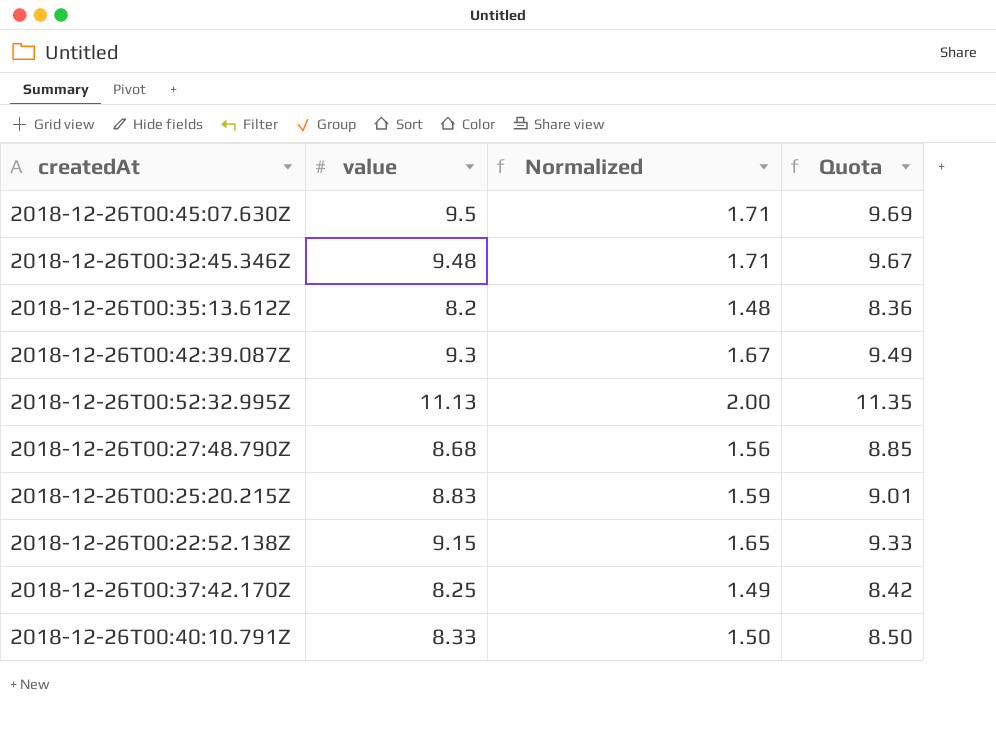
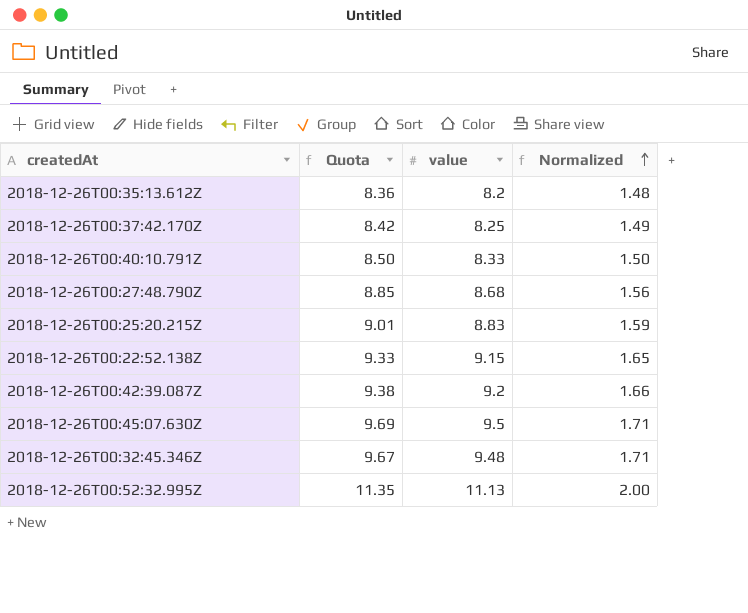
row order: none -> Normalized ascending
column Quota | position: 4 -> 2
2018-12-26T00:42:39.087Z | Quota: 9.49 -> 9.38
2018-12-26T00:42:39.087Z | value: 9.3 -> 9.2
2018-12-26T00:42:39.087Z | Normalized: 1.67 -> 1.66

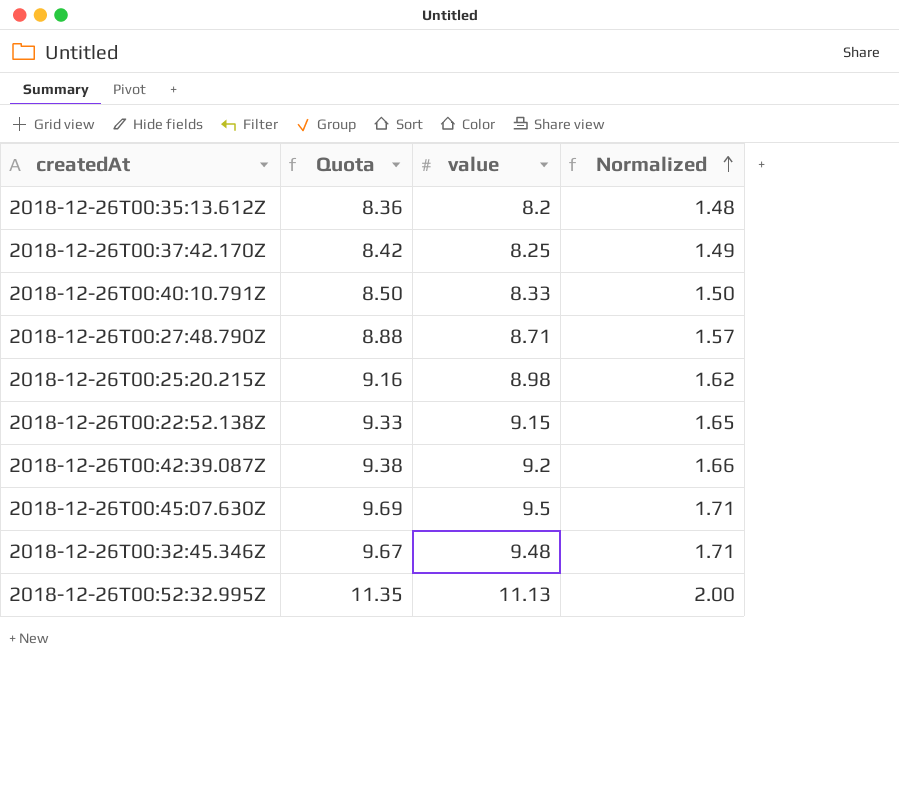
2018-12-26T00:27:48.790Z | Quota: 8.85 -> 8.88
2018-12-26T00:27:48.790Z | value: 8.68 -> 8.71
2018-12-26T00:27:48.790Z | Normalized: 1.56 -> 1.57
2018-12-26T00:25:20.215Z | Quota: 9.01 -> 9.16
2018-12-26T00:25:20.215Z | value: 8.83 -> 8.98
2018-12-26T00:25:20.215Z | Normalized: 1.59 -> 1.62

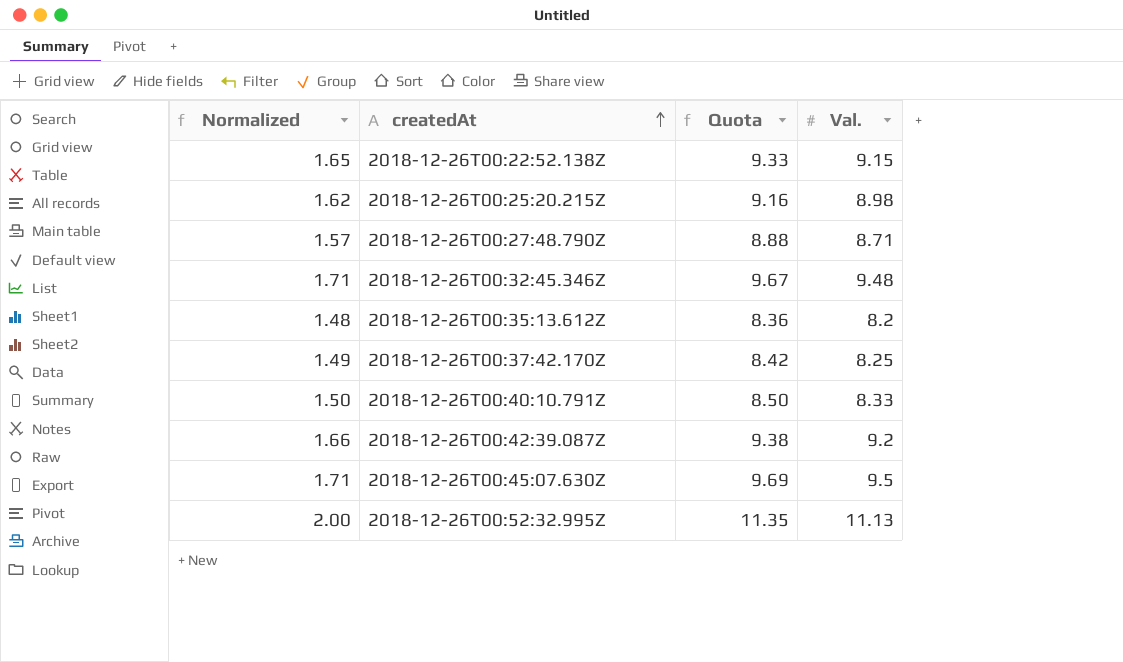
row order: Normalized ascending -> createdAt ascending
column Normalized | position: 4 -> 1
column name: value -> Val.

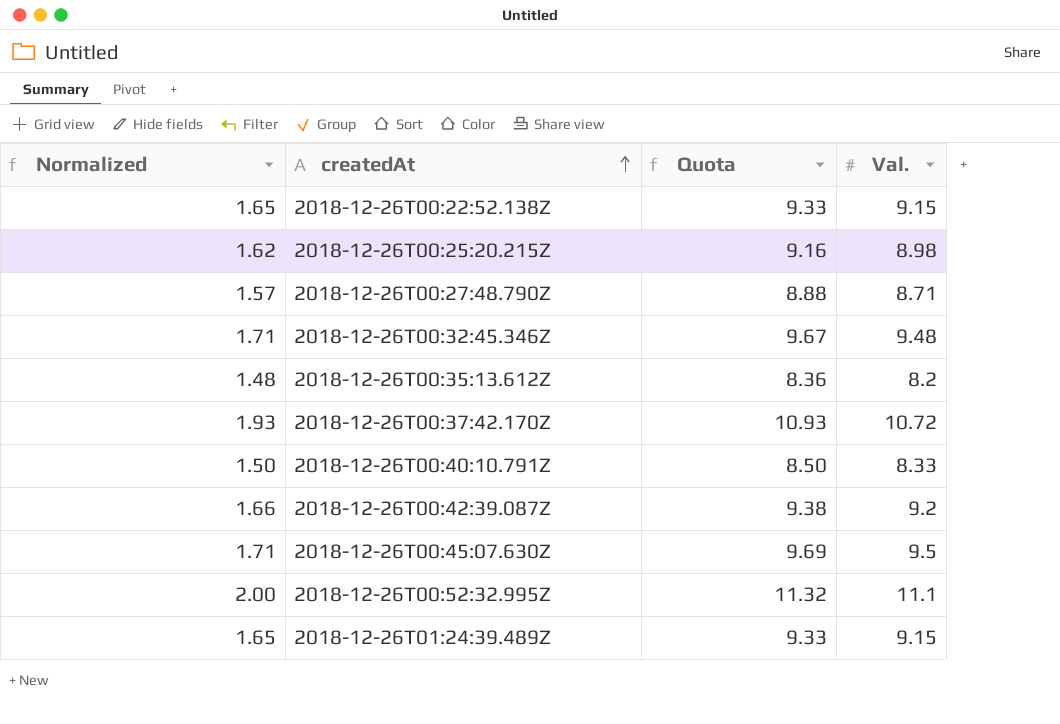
2018-12-26T00:37:42.170Z | Normalized: 1.49 -> 1.93
2018-12-26T00:37:42.170Z | Quota: 8.42 -> 10.93
2018-12-26T00:37:42.170Z | Val.: 8.25 -> 10.72
2018-12-26T00:52:32.995Z | Quota: 11.35 -> 11.32
2018-12-26T00:52:32.995Z | Val.: 11.13 -> 11.1
row 2018-12-26T01:24:39.489Z: none -> 1.65 | 9.33 | 9.15

